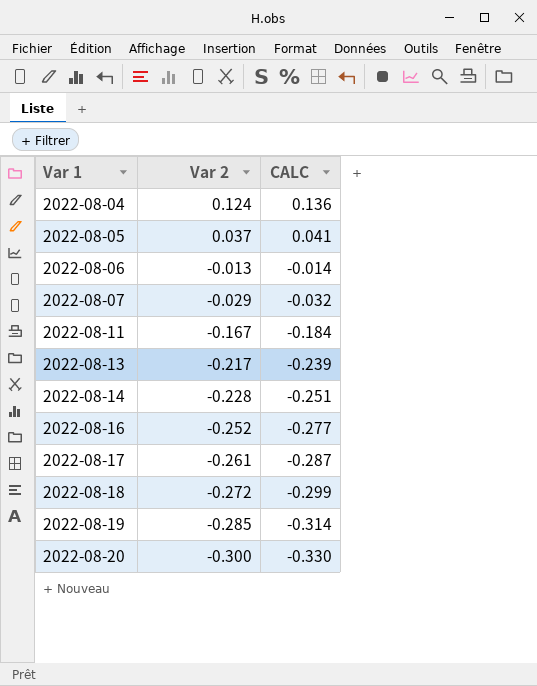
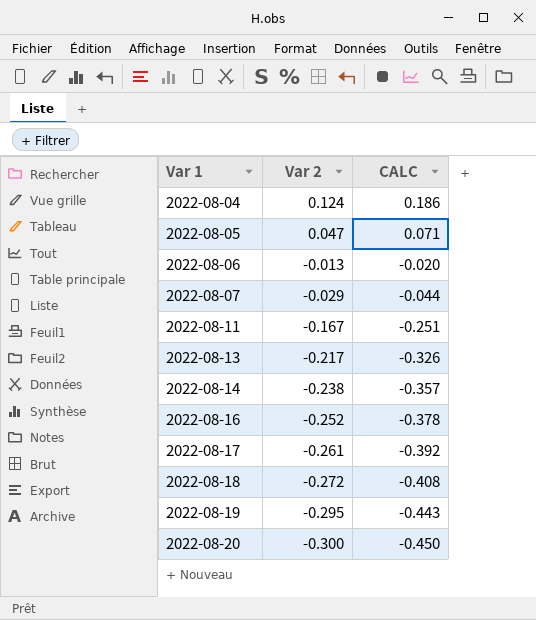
column CALC | formula: [Var 2] * 1.1 -> [Var 2] * 1.5
2022-08-05 | Var 2: 0.037 -> 0.047
2022-08-14 | Var 2: -0.228 -> -0.238
2022-08-19 | Var 2: -0.285 -> -0.295

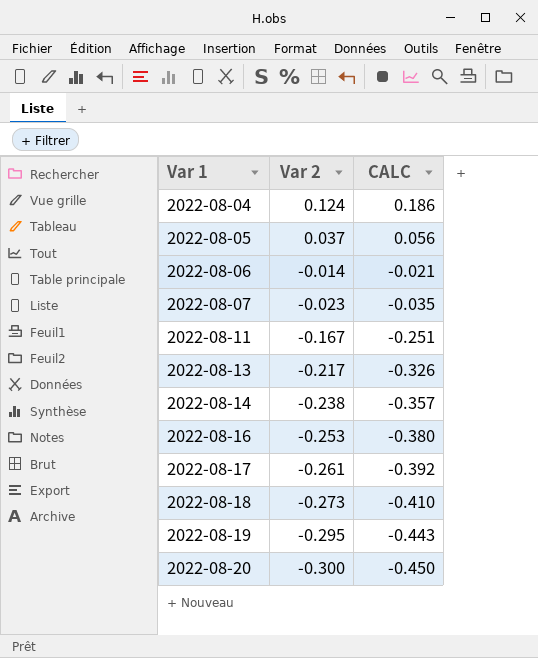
2022-08-05 | Var 2: 0.047 -> 0.037
2022-08-05 | CALC: 0.071 -> 0.056
2022-08-06 | Var 2: -0.013 -> -0.014
2022-08-06 | CALC: -0.020 -> -0.021
2022-08-07 | Var 2: -0.029 -> -0.023
2022-08-07 | CALC: -0.044 -> -0.035
2022-08-16 | Var 2: -0.252 -> -0.253
2022-08-16 | CALC: -0.378 -> -0.380
2022-08-18 | Var 2: -0.272 -> -0.273
2022-08-18 | CALC: -0.408 -> -0.410

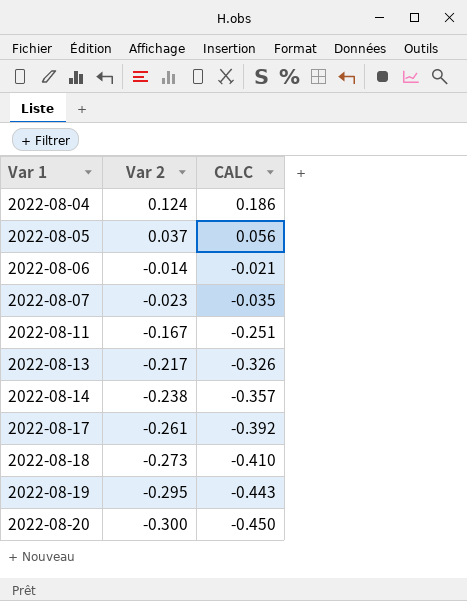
row 2022-08-16: -0.253 | -0.380 -> none

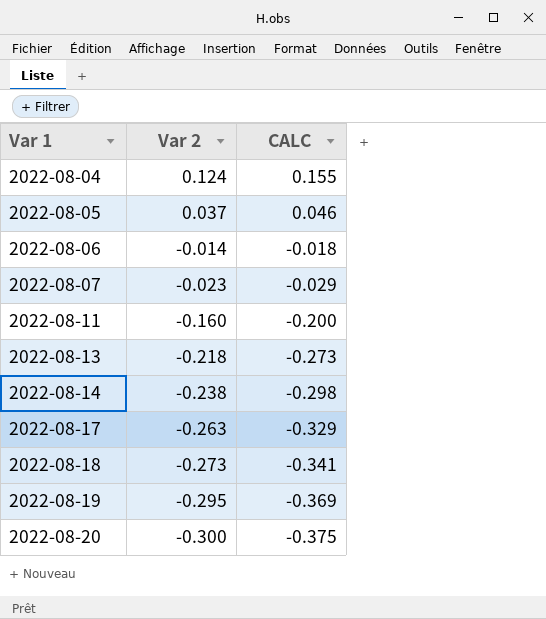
column CALC | formula: [Var 2] * 1.5 -> [Var 2] * 1.25
2022-08-11 | Var 2: -0.167 -> -0.160
2022-08-13 | Var 2: -0.217 -> -0.218
2022-08-17 | Var 2: -0.261 -> -0.263

